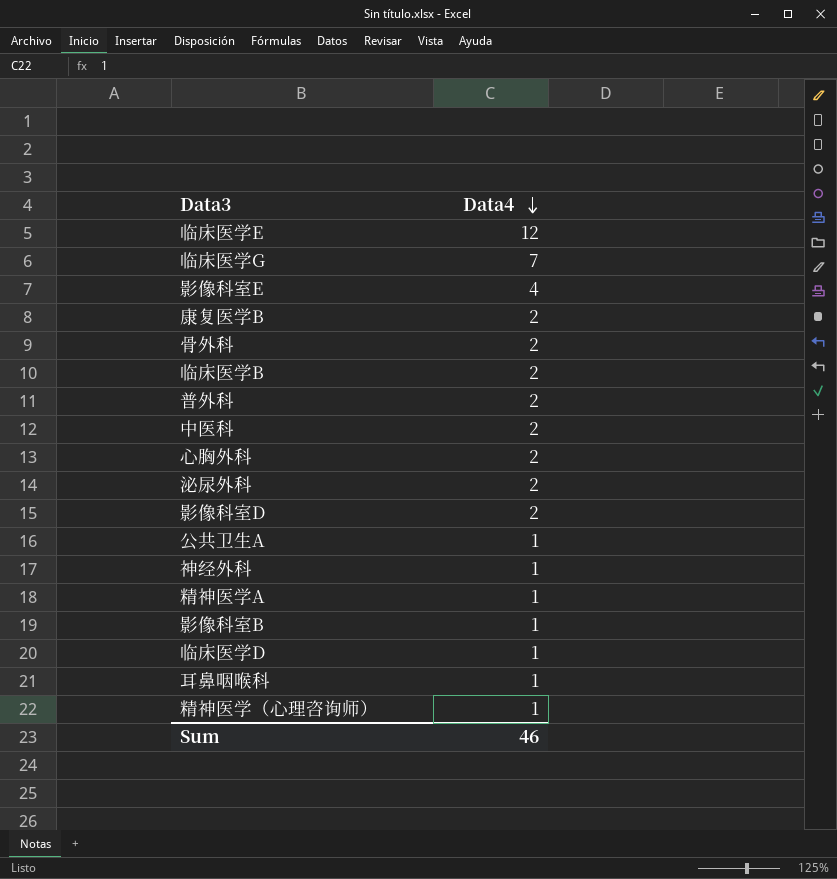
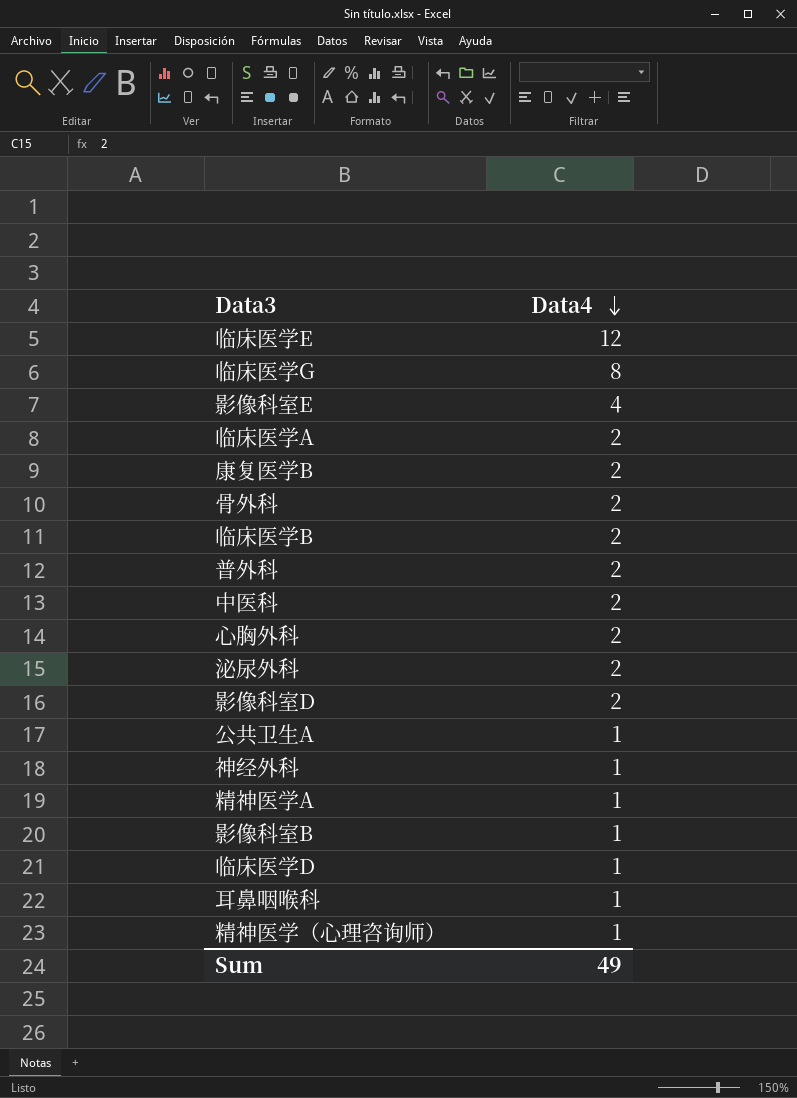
临床医学G | Data4: 7 -> 8
row 临床医学A: none -> 2
Sum | Data4: 46 -> 49

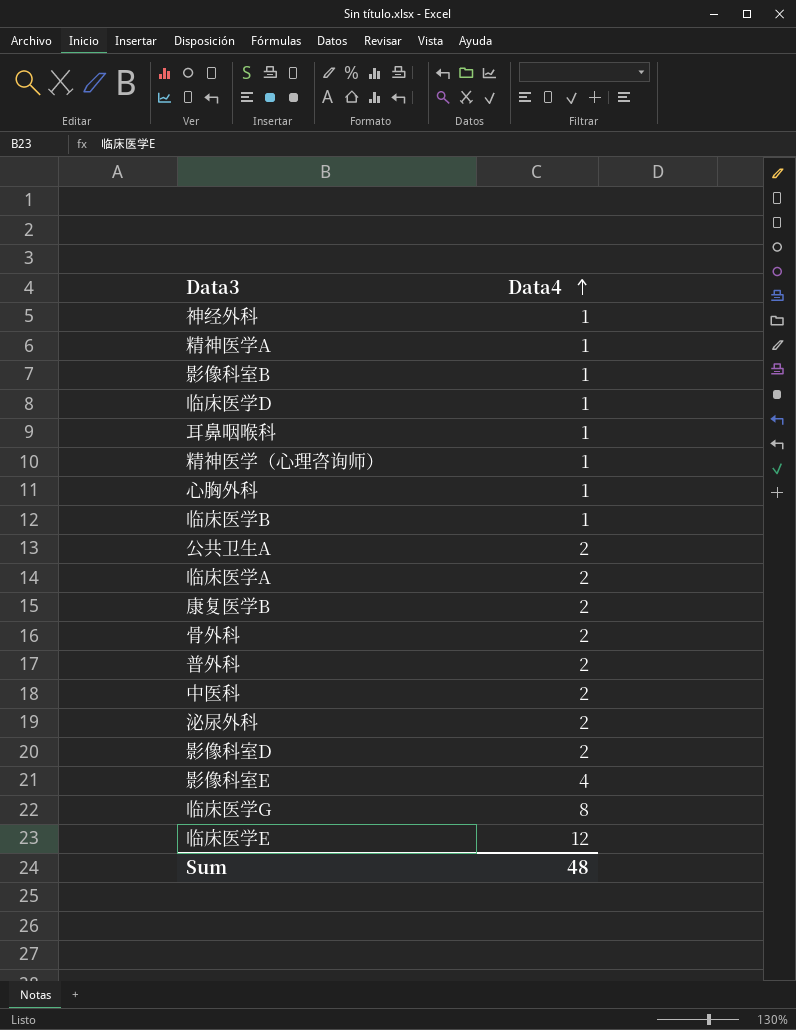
row order: Data4 descending -> Data4 ascending
心胸外科 | Data4: 2 -> 1
临床医学B | Data4: 2 -> 1
公共卫生A | Data4: 1 -> 2
Sum | Data4: 49 -> 48

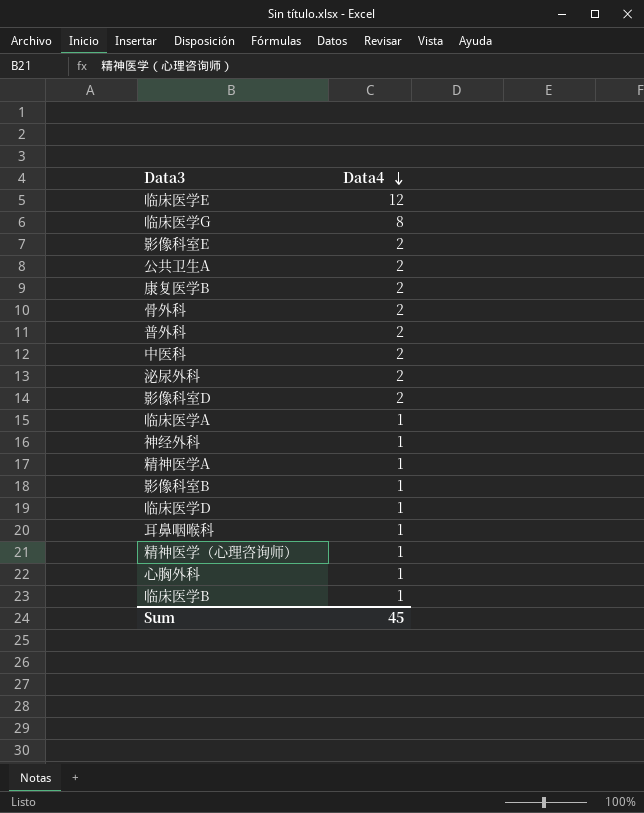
row order: Data4 ascending -> Data4 descending
影像科室E | Data4: 4 -> 2
临床医学A | Data4: 2 -> 1
Sum | Data4: 48 -> 45

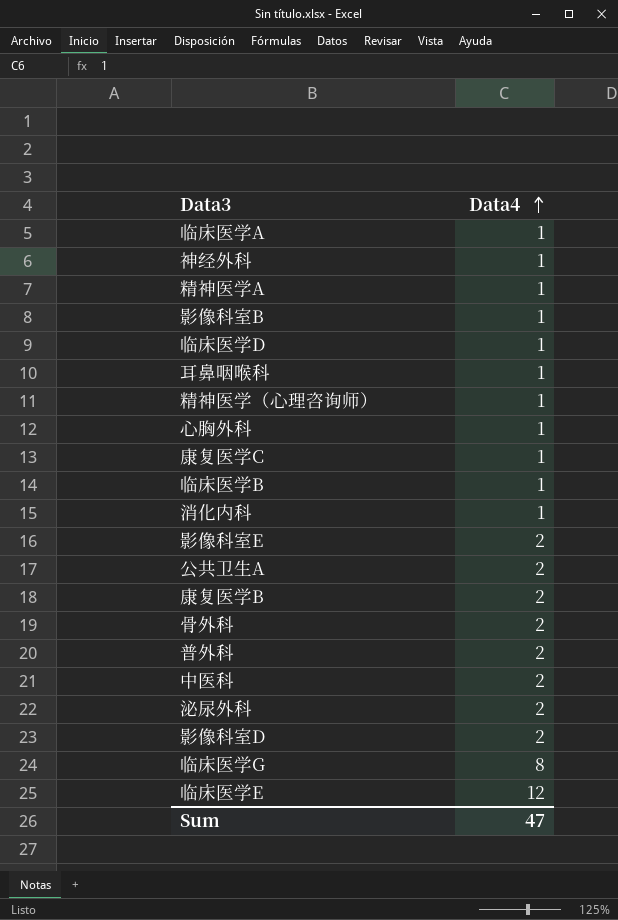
row order: Data4 descending -> Data4 ascending
row 康复医学C: none -> 1
row 消化内科: none -> 1
Sum | Data4: 45 -> 47

